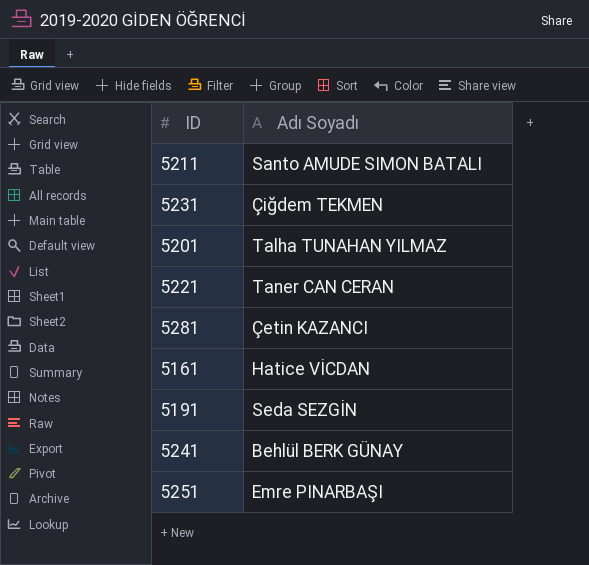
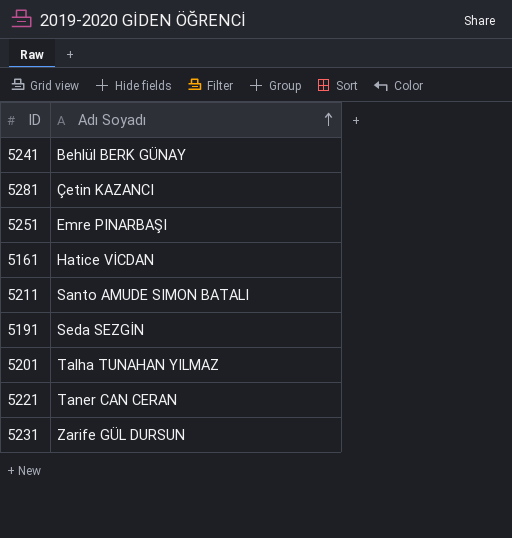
row order: none -> Adı Soyadı ascending
5231 | Adı Soyadı: Çiğdem TEKMEN -> Zarife GÜL DURSUN

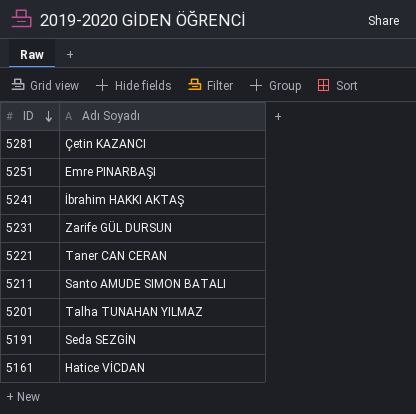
row order: Adı Soyadı ascending -> ID descending
5241 | Adı Soyadı: Behlül BERK GÜNAY -> İbrahim HAKKI AKTAŞ

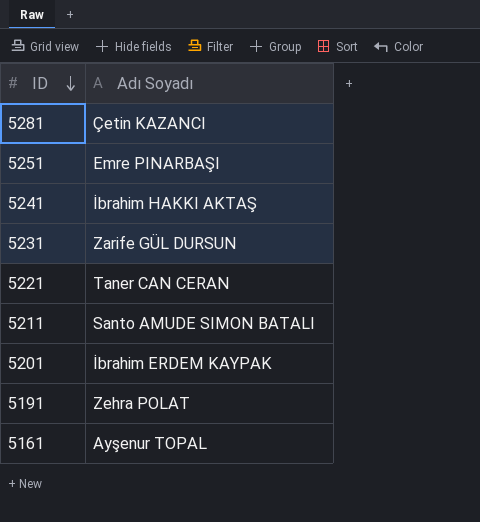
5201 | Adı Soyadı: Talha TUNAHAN YILMAZ -> İbrahim ERDEM KAYPAK
5191 | Adı Soyadı: Seda SEZGİN -> Zehra POLAT
5161 | Adı Soyadı: Hatice VİCDAN -> Ayşenur TOPAL

